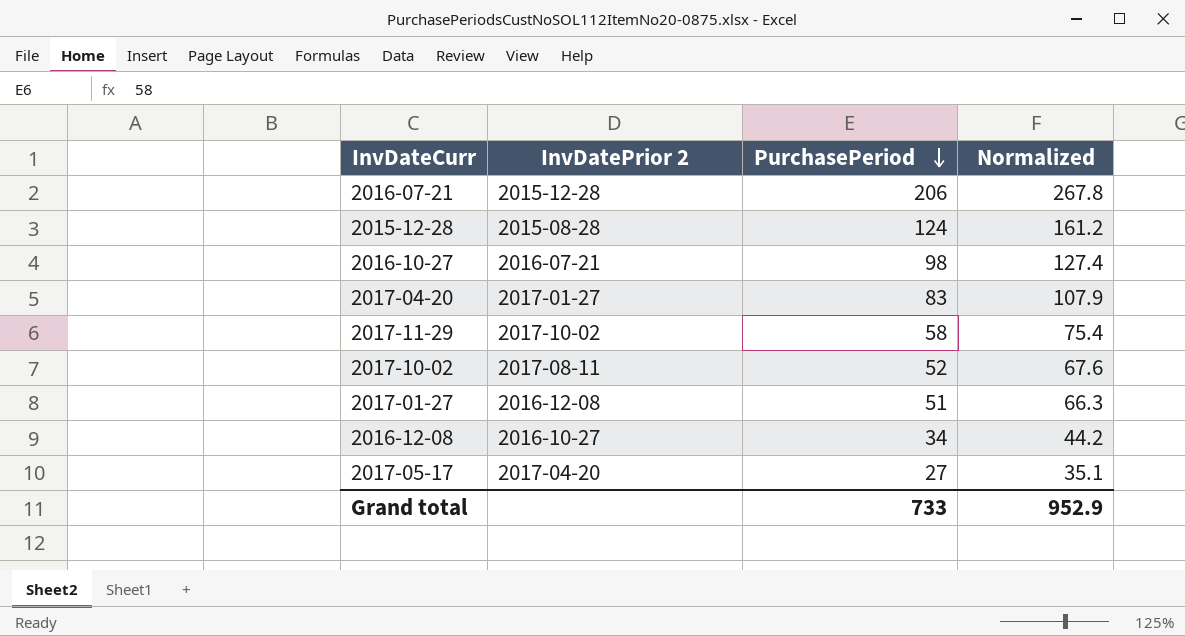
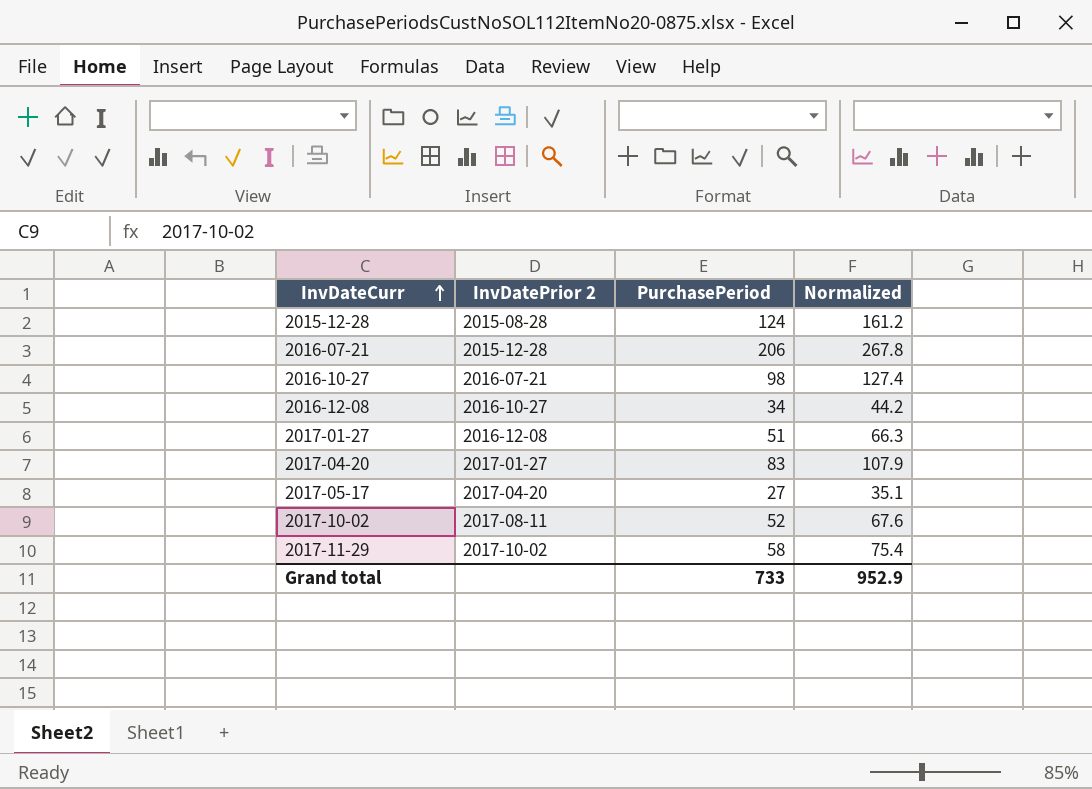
row order: PurchasePeriod descending -> InvDateCurr ascending

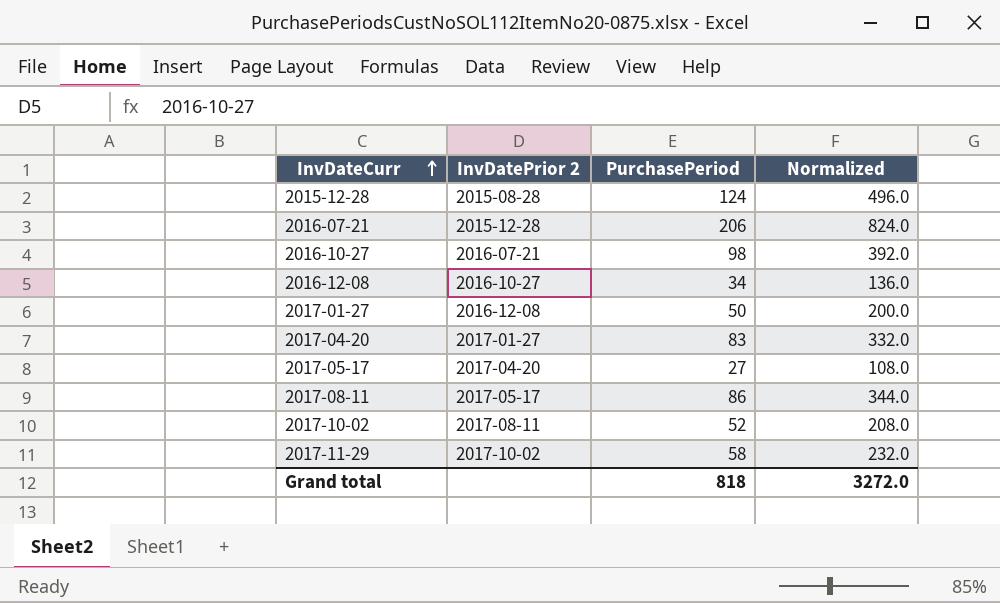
column Normalized | formula: [PurchasePeriod] * 1.3 -> [PurchasePeriod] * 4
2017-01-27 | PurchasePeriod: 51 -> 50
row 2017-08-11: none -> 2017-05-17 | 86 | 344.0
Grand total | PurchasePeriod: 733 -> 818
Grand total | Normalized: 952.9 -> 3272.0

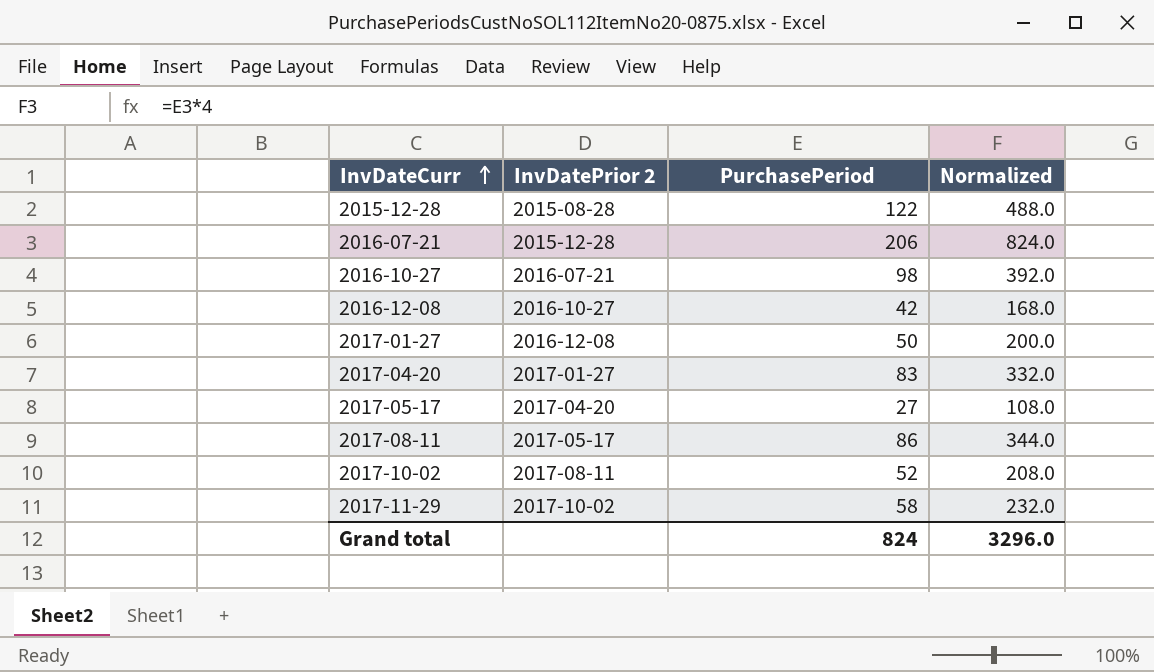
2015-12-28 | PurchasePeriod: 124 -> 122
2015-12-28 | Normalized: 496.0 -> 488.0
2016-12-08 | PurchasePeriod: 34 -> 42
2016-12-08 | Normalized: 136.0 -> 168.0
Grand total | PurchasePeriod: 818 -> 824
Grand total | Normalized: 3272.0 -> 3296.0

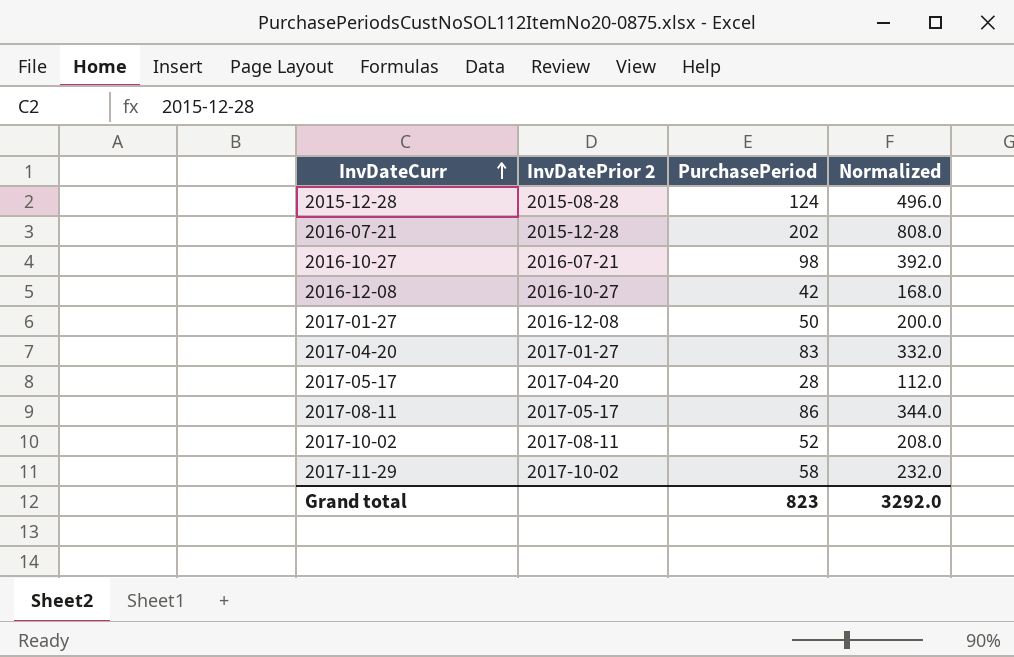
2015-12-28 | PurchasePeriod: 122 -> 124
2015-12-28 | Normalized: 488.0 -> 496.0
2016-07-21 | PurchasePeriod: 206 -> 202
2016-07-21 | Normalized: 824.0 -> 808.0
2017-05-17 | PurchasePeriod: 27 -> 28
2017-05-17 | Normalized: 108.0 -> 112.0
Grand total | PurchasePeriod: 824 -> 823
Grand total | Normalized: 3296.0 -> 3292.0

